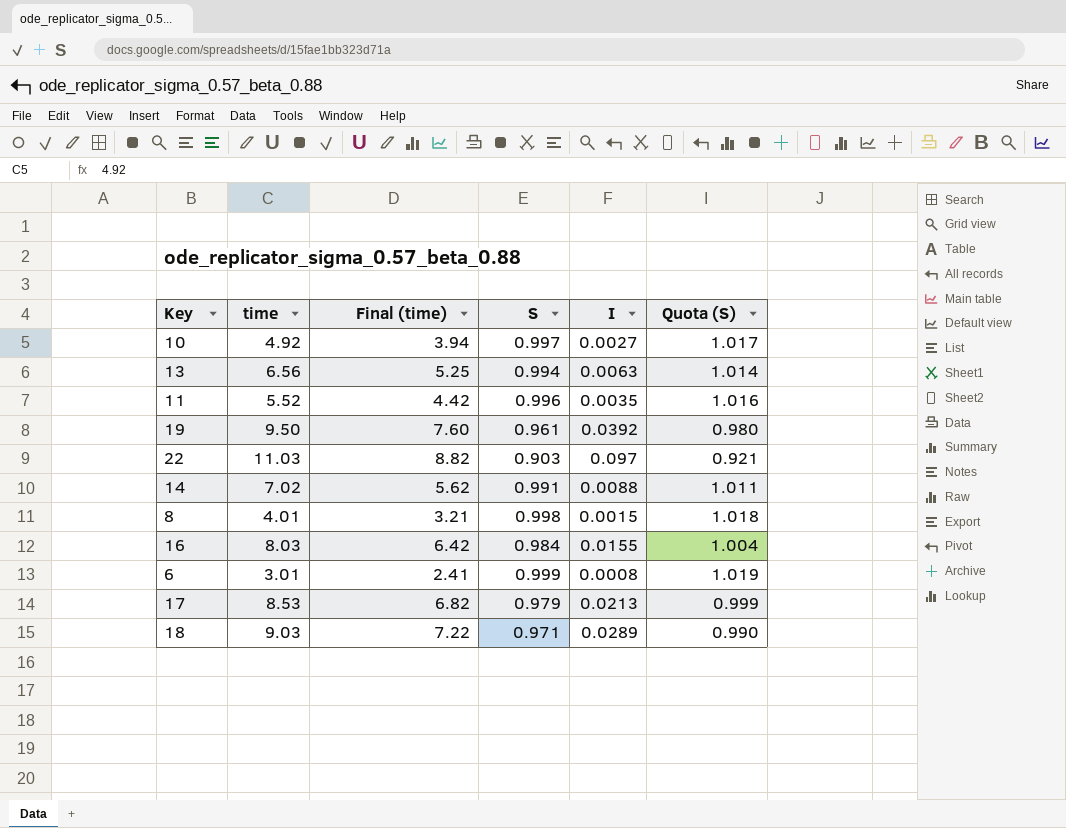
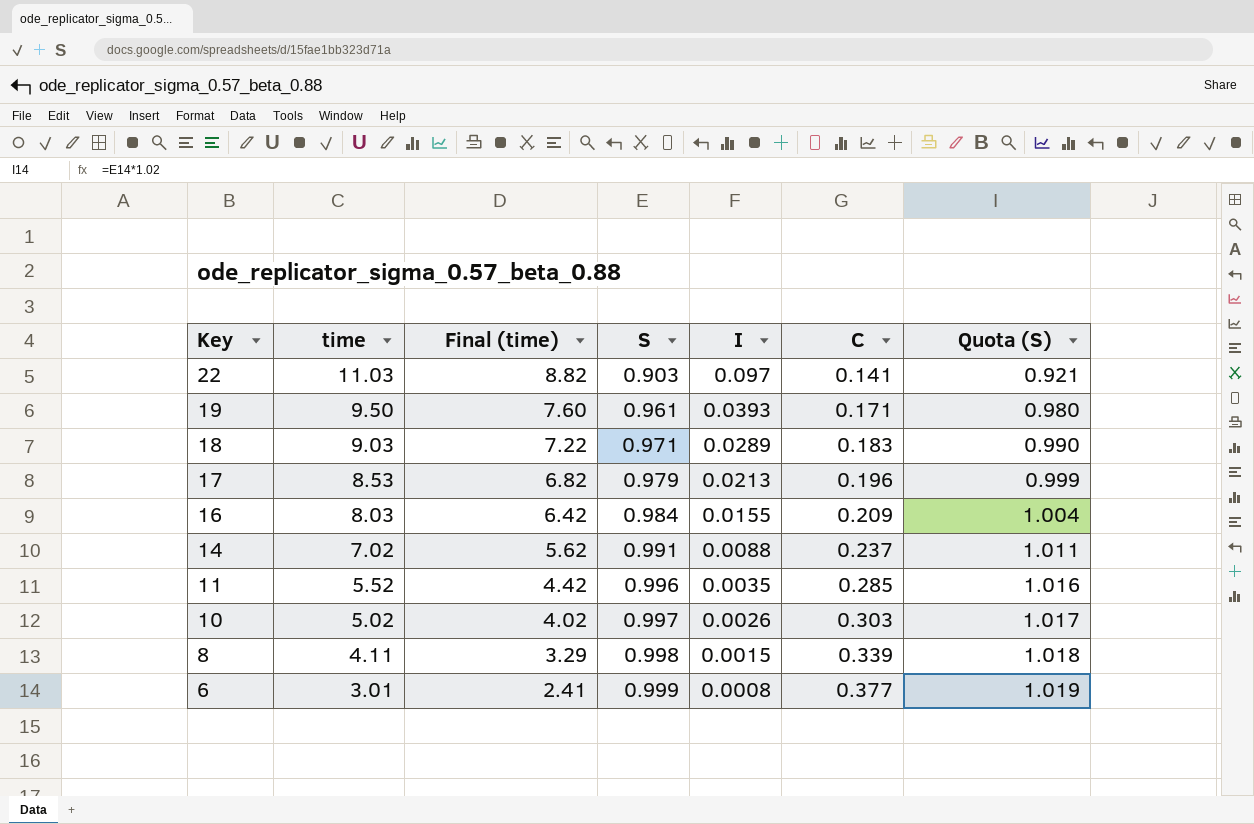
row order: none -> Key descending
column C | position: none -> 6
row 13: 6.56 | 5.25 | 0.994 | 0.0063 | 1.014 -> none
19 | I: 0.0392 -> 0.0393
10 | time: 4.92 -> 5.02
10 | Final (time): 3.94 -> 4.02
10 | I: 0.0027 -> 0.0026
8 | time: 4.01 -> 4.11
8 | Final (time): 3.21 -> 3.29

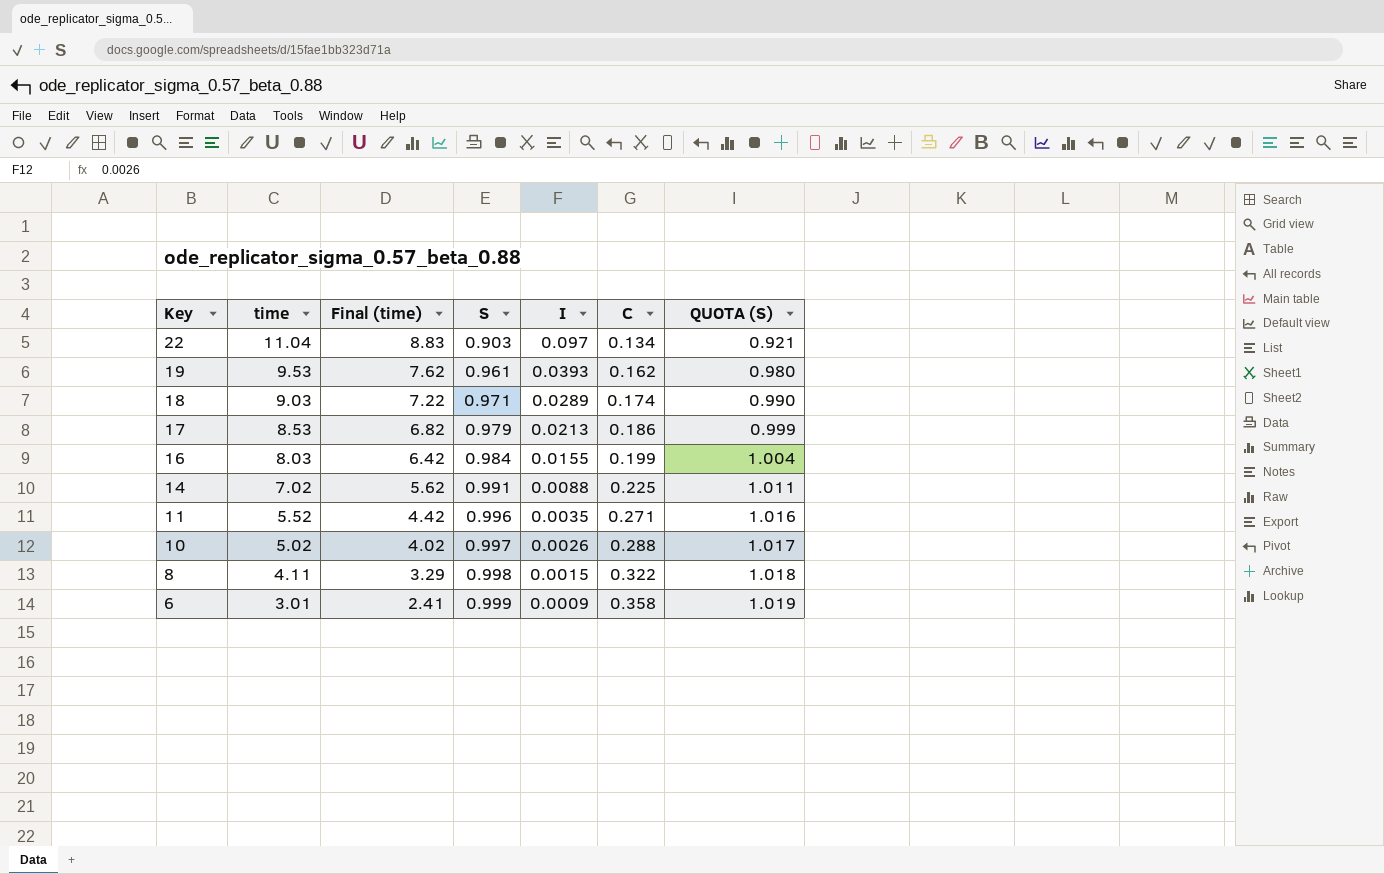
column name: Quota (S) -> QUOTA (S)
22 | time: 11.03 -> 11.04
22 | Final (time): 8.82 -> 8.83
22 | C: 0.141 -> 0.134
19 | time: 9.50 -> 9.53
19 | Final (time): 7.60 -> 7.62
19 | C: 0.171 -> 0.162
18 | C: 0.183 -> 0.174
17 | C: 0.196 -> 0.186
16 | C: 0.209 -> 0.199
14 | C: 0.237 -> 0.225
11 | C: 0.285 -> 0.271
10 | C: 0.303 -> 0.288
8 | C: 0.339 -> 0.322
6 | I: 0.0008 -> 0.0009
6 | C: 0.377 -> 0.358

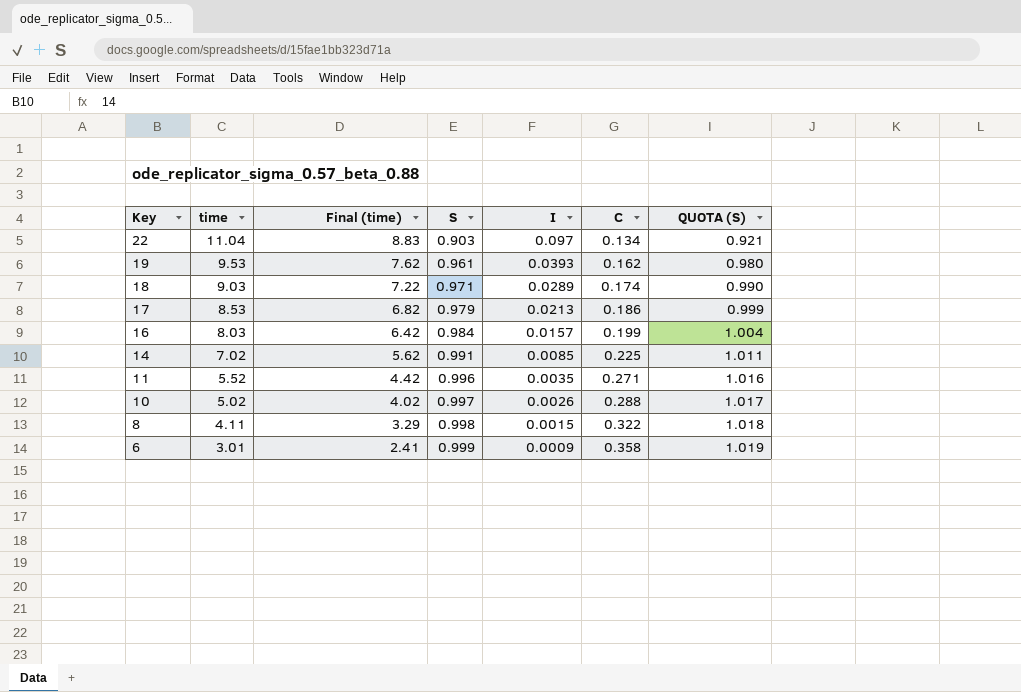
16 | I: 0.0155 -> 0.0157
14 | I: 0.0088 -> 0.0085

